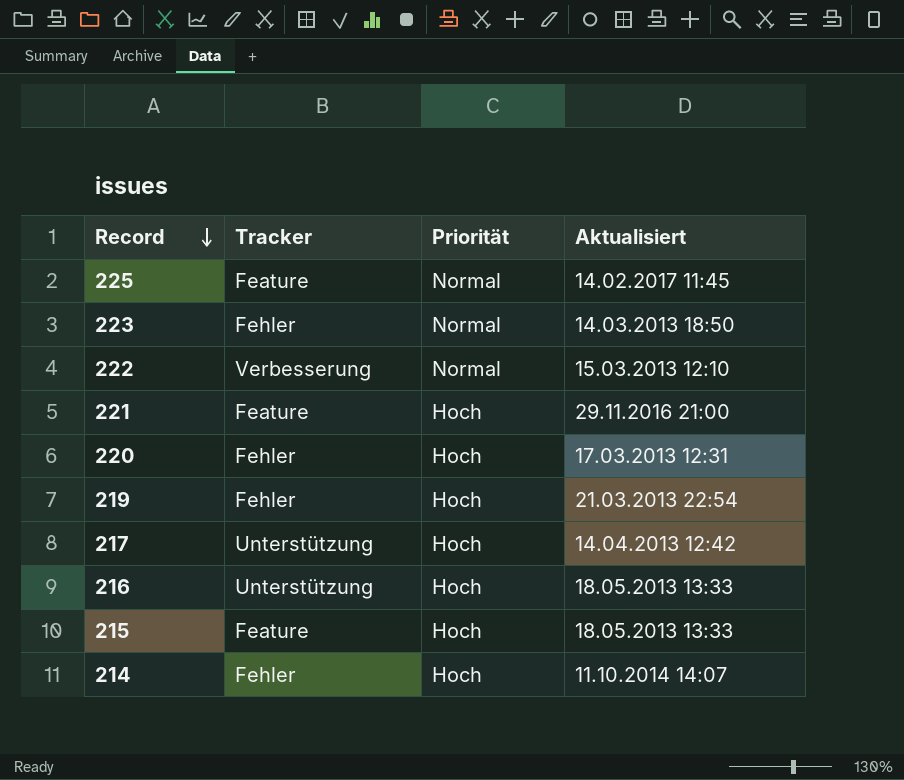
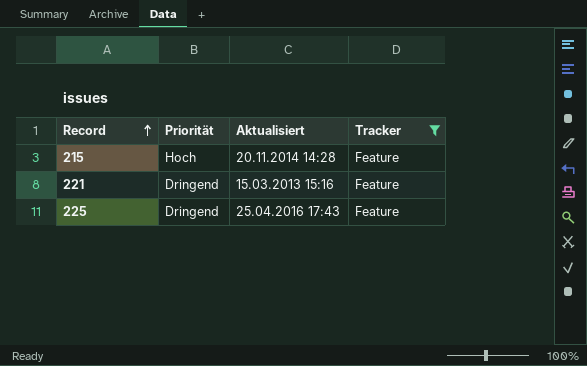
filter: none -> Tracker = Feature
row order: Record descending -> Record ascending
column Tracker | position: 2 -> 4
215 | Aktualisiert: 18.05.2013 13:33 -> 20.11.2014 14:28
221 | Priorität: Hoch -> Dringend
221 | Aktualisiert: 29.11.2016 21:00 -> 15.03.2013 15:16
225 | Priorität: Normal -> Dringend
225 | Aktualisiert: 14.02.2017 11:45 -> 25.04.2016 17:43

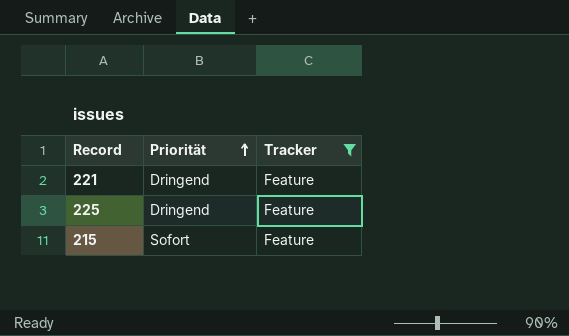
row order: Record ascending -> Priorität ascending
column Aktualisiert | position: 3 -> none
215 | Priorität: Hoch -> Sofort

